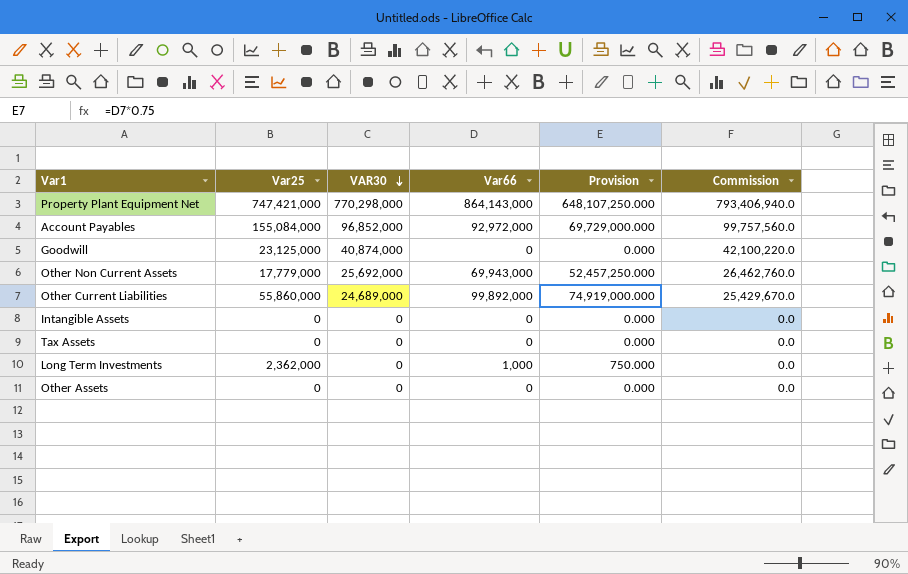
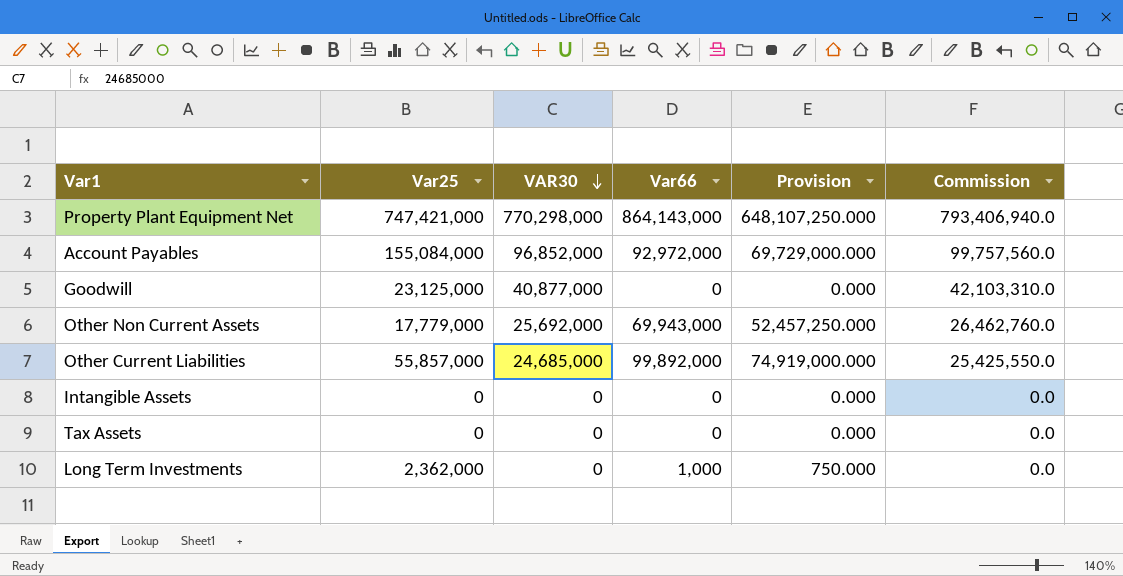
row Other Assets: 0 | 0 | 0 | 0.000 | 0.0 -> none
Goodwill | VAR30: 40,874,000 -> 40,877,000
Goodwill | Commission: 42,100,220.0 -> 42,103,310.0
Other Current Liabilities | Var25: 55,860,000 -> 55,857,000
Other Current Liabilities | VAR30: 24,689,000 -> 24,685,000
Other Current Liabilities | Commission: 25,429,670.0 -> 25,425,550.0

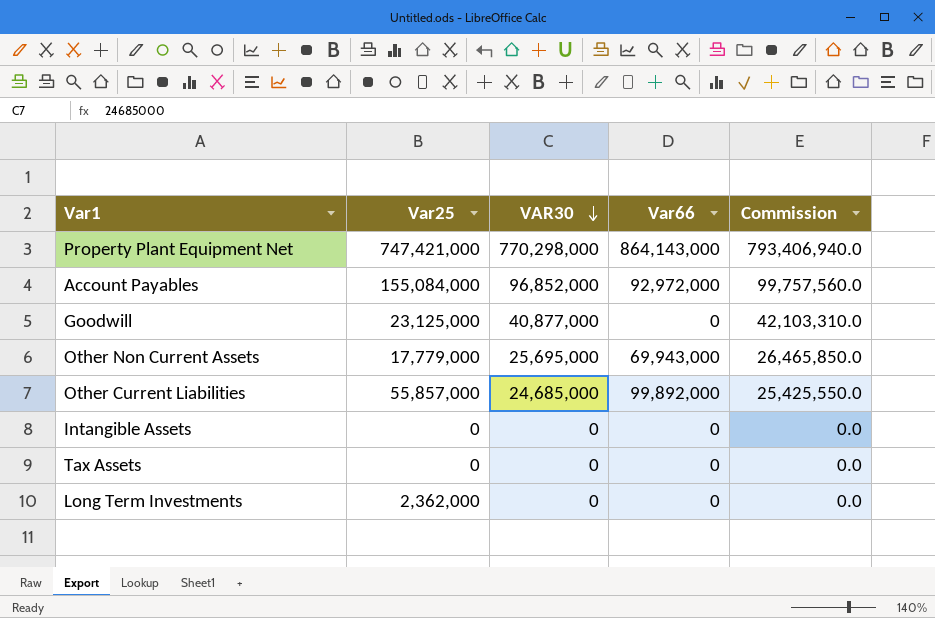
column Provision | formula: [Var66] * 0.75 -> none
Other Non Current Assets | VAR30: 25,692,000 -> 25,695,000
Other Non Current Assets | Commission: 26,462,760.0 -> 26,465,850.0
Long Term Investments | Var66: 1,000 -> 0

